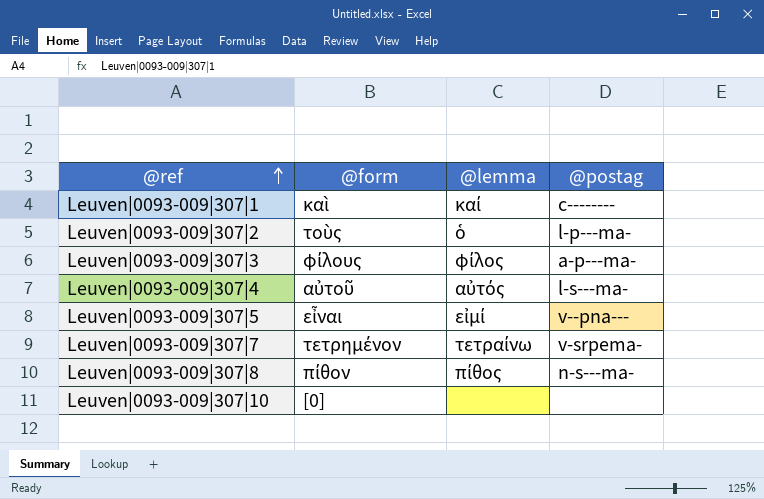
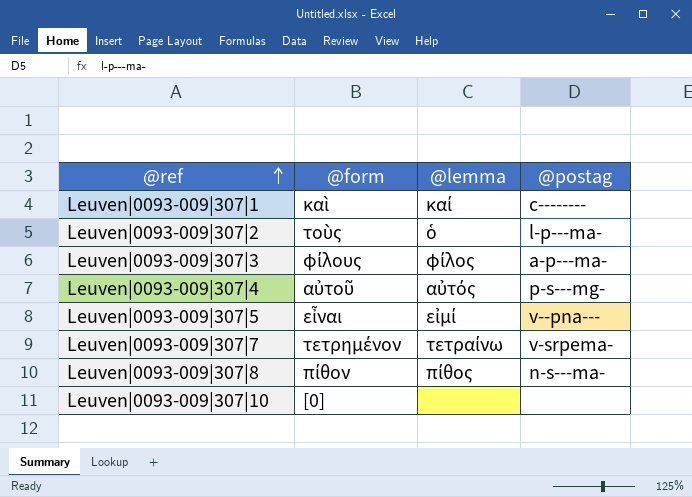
Leuven|0093-009|307|4 | @postag: l-s---ma- -> p-s---mg-

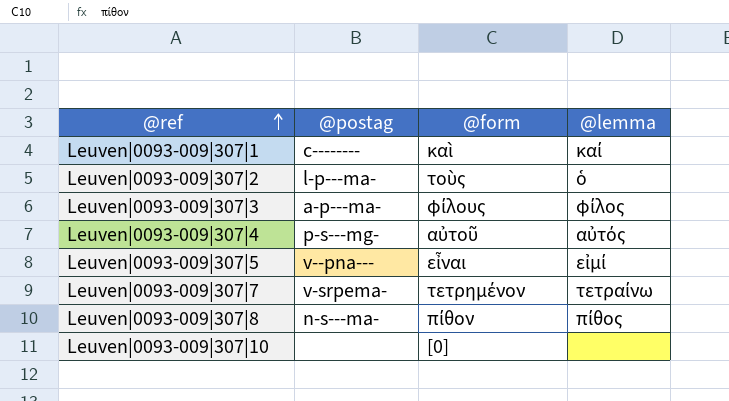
column @postag | position: 4 -> 2

